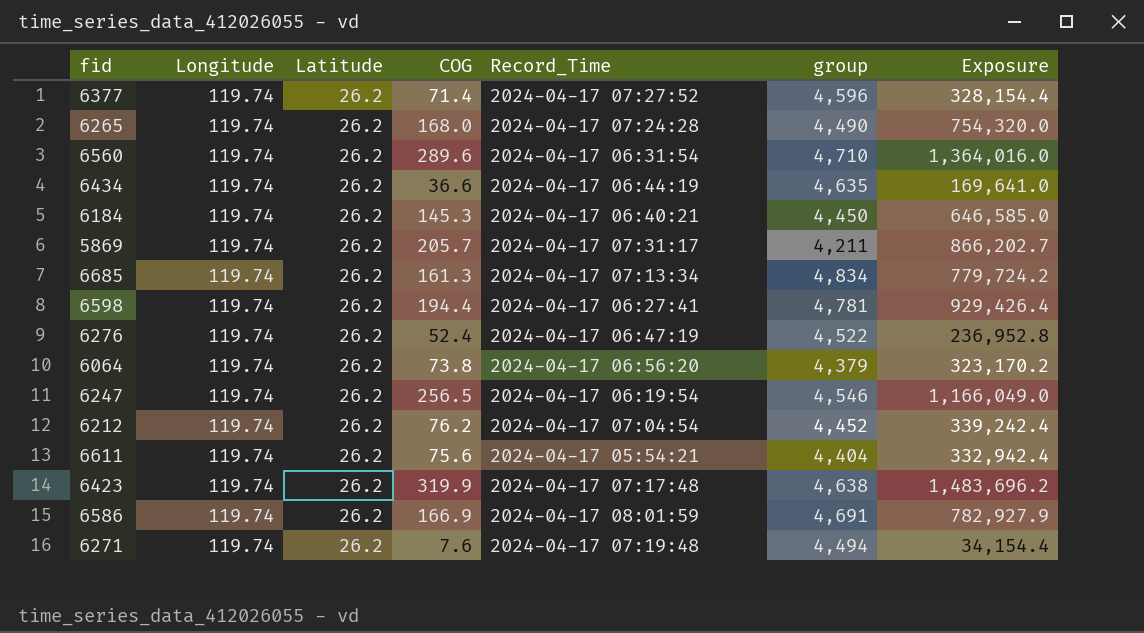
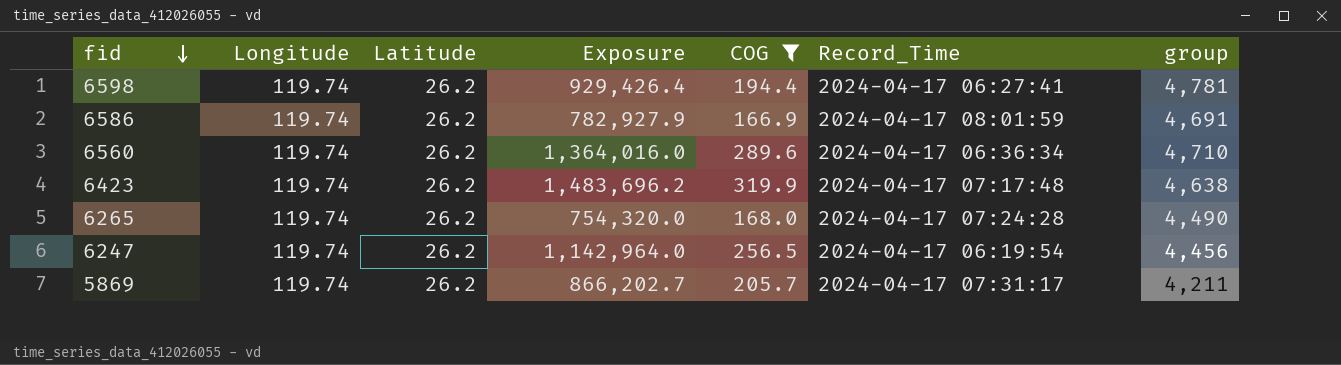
filter: none -> COG >= 166.9
row order: none -> fid descending
column Exposure | position: 7 -> 4
6560 | Record_Time: 2024-04-17 06:31:54 -> 2024-04-17 06:36:34
6247 | Exposure: 1,166,049.0 -> 1,142,964.0
6247 | group: 4,546 -> 4,456

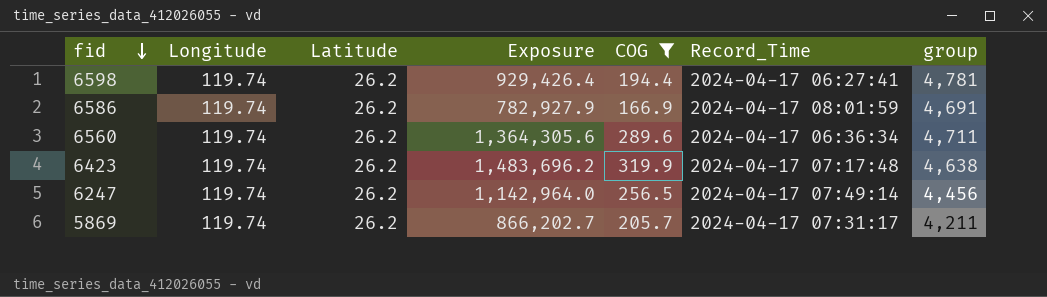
row 6265: 119.74 | 26.2 | 754,320.0 | 168.0 | 2024-04-17 07:24:28 | 4,490 -> none
6560 | Exposure: 1,364,016.0 -> 1,364,305.6
6560 | group: 4,710 -> 4,711
6247 | Record_Time: 2024-04-17 06:19:54 -> 2024-04-17 07:49:14

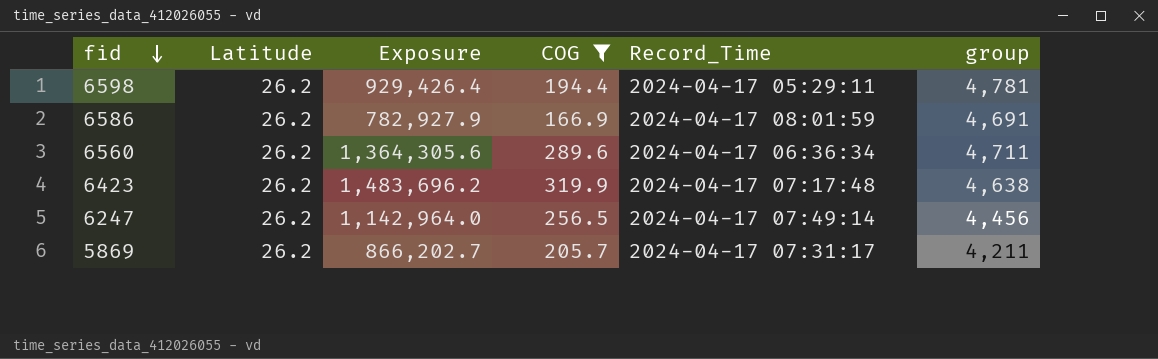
column Longitude | position: 2 -> none
6598 | Record_Time: 2024-04-17 06:27:41 -> 2024-04-17 05:29:11

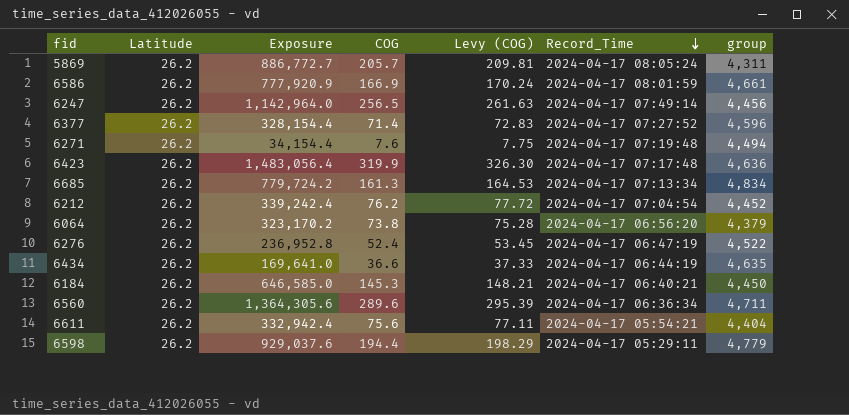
filter: COG >= 166.9 -> none
row order: fid descending -> Record_Time descending
column Levy (COG) | formula: none -> [COG] * 1.02
5869 | Exposure: 866,202.7 -> 886,772.7
5869 | Record_Time: 2024-04-17 07:31:17 -> 2024-04-17 08:05:24
5869 | group: 4,211 -> 4,311
6586 | Exposure: 782,927.9 -> 777,920.9
6586 | group: 4,691 -> 4,661
6423 | Exposure: 1,483,696.2 -> 1,483,056.4
6423 | group: 4,638 -> 4,636
6598 | Exposure: 929,426.4 -> 929,037.6
6598 | group: 4,781 -> 4,779

